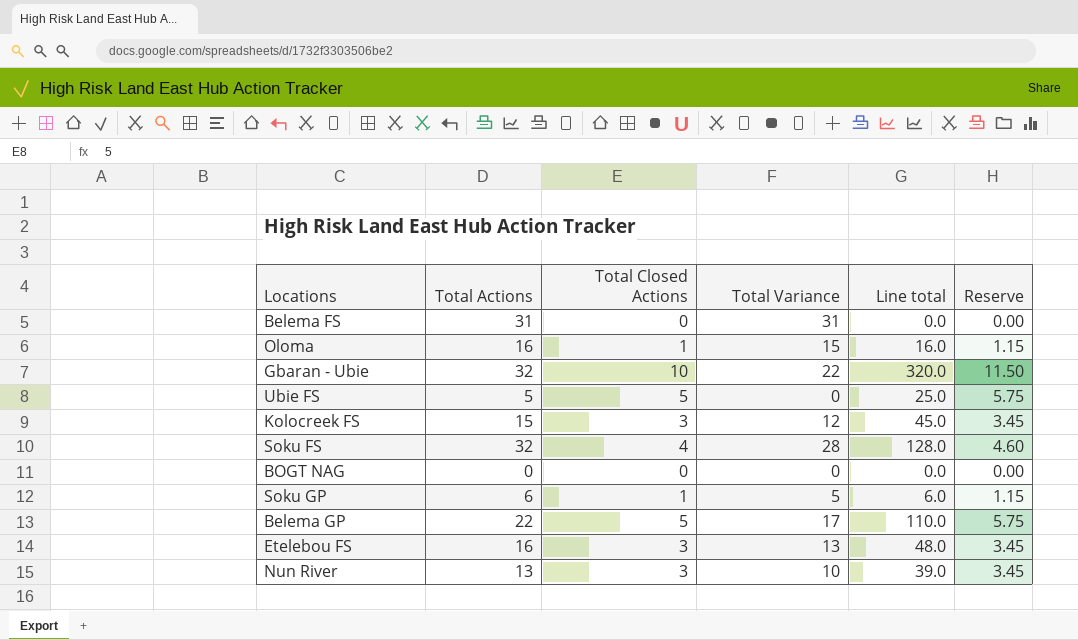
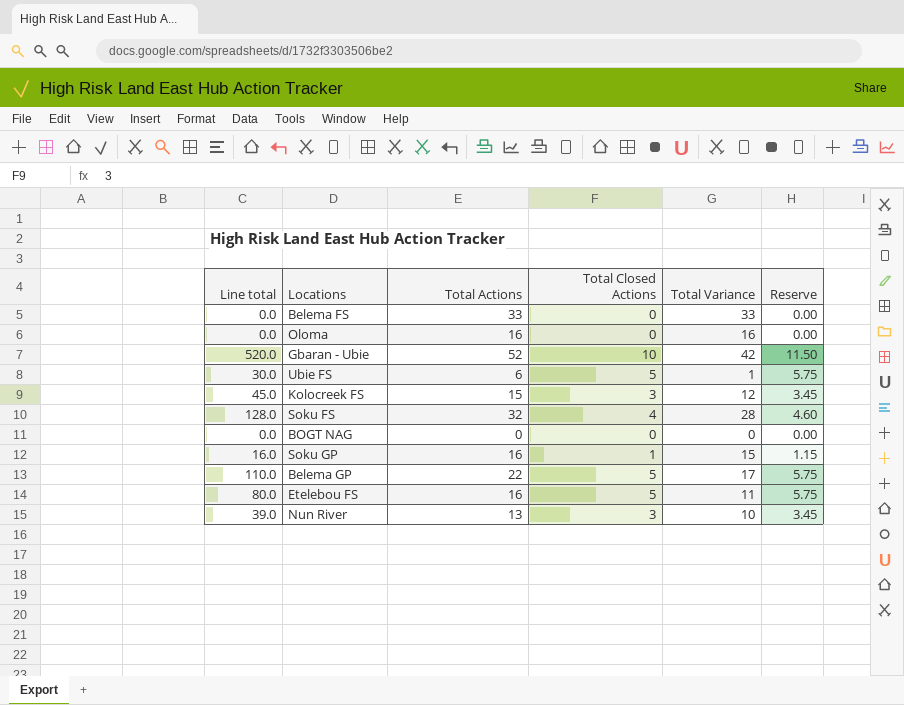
column Line total | position: 5 -> 1
Belema FS | Total Actions: 31 -> 33
Belema FS | Total Variance: 31 -> 33
Oloma | Line total: 16.0 -> 0.0
Oloma | Total Closed Actions: 1 -> 0
Oloma | Total Variance: 15 -> 16
Oloma | Reserve: 1.15 -> 0.00
Gbaran - Ubie | Line total: 320.0 -> 520.0
Gbaran - Ubie | Total Actions: 32 -> 52
Gbaran - Ubie | Total Variance: 22 -> 42
Ubie FS | Line total: 25.0 -> 30.0
Ubie FS | Total Actions: 5 -> 6
Ubie FS | Total Variance: 0 -> 1
Soku GP | Line total: 6.0 -> 16.0
Soku GP | Total Actions: 6 -> 16
Soku GP | Total Variance: 5 -> 15
Etelebou FS | Line total: 48.0 -> 80.0
Etelebou FS | Total Closed Actions: 3 -> 5
Etelebou FS | Total Variance: 13 -> 11
Etelebou FS | Reserve: 3.45 -> 5.75

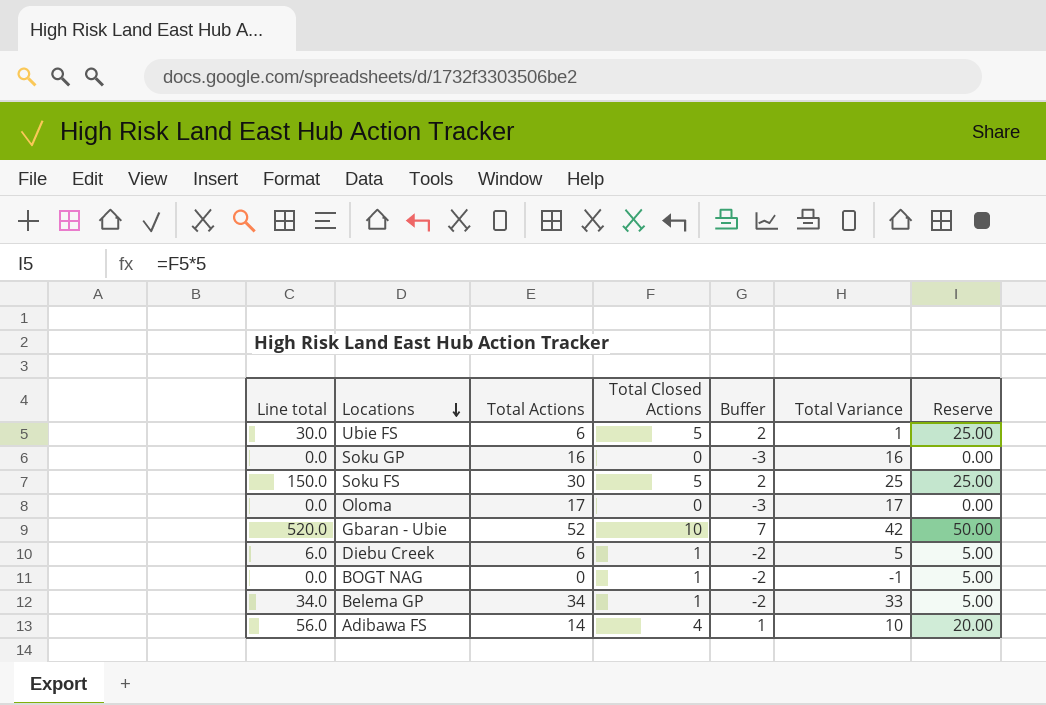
row order: none -> Locations descending
column Buffer | formula: none -> [Total Closed Actions] - 3
column Reserve | formula: [Total Closed Actions] * 1.15 -> [Total Closed Actions] * 5
row Belema FS: 0.0 | 33 | 0 | 33 | 0.00 -> none
row Kolocreek FS: 45.0 | 15 | 3 | 12 | 3.45 -> none
row Etelebou FS: 80.0 | 16 | 5 | 11 | 5.75 -> none
row Nun River: 39.0 | 13 | 3 | 10 | 3.45 -> none
Soku GP | Line total: 16.0 -> 0.0
Soku GP | Total Closed Actions: 1 -> 0
Soku GP | Total Variance: 15 -> 16
Soku FS | Line total: 128.0 -> 150.0
Soku FS | Total Actions: 32 -> 30
Soku FS | Total Closed Actions: 4 -> 5
Soku FS | Total Variance: 28 -> 25
Oloma | Total Actions: 16 -> 17
Oloma | Total Variance: 16 -> 17
row Diebu Creek: none -> 6.0 | 6 | 1 | -2 | 5 | 5.00
BOGT NAG | Total Closed Actions: 0 -> 1
BOGT NAG | Total Variance: 0 -> -1
Belema GP | Line total: 110.0 -> 34.0
Belema GP | Total Actions: 22 -> 34
Belema GP | Total Closed Actions: 5 -> 1
Belema GP | Total Variance: 17 -> 33
row Adibawa FS: none -> 56.0 | 14 | 4 | 1 | 10 | 20.00

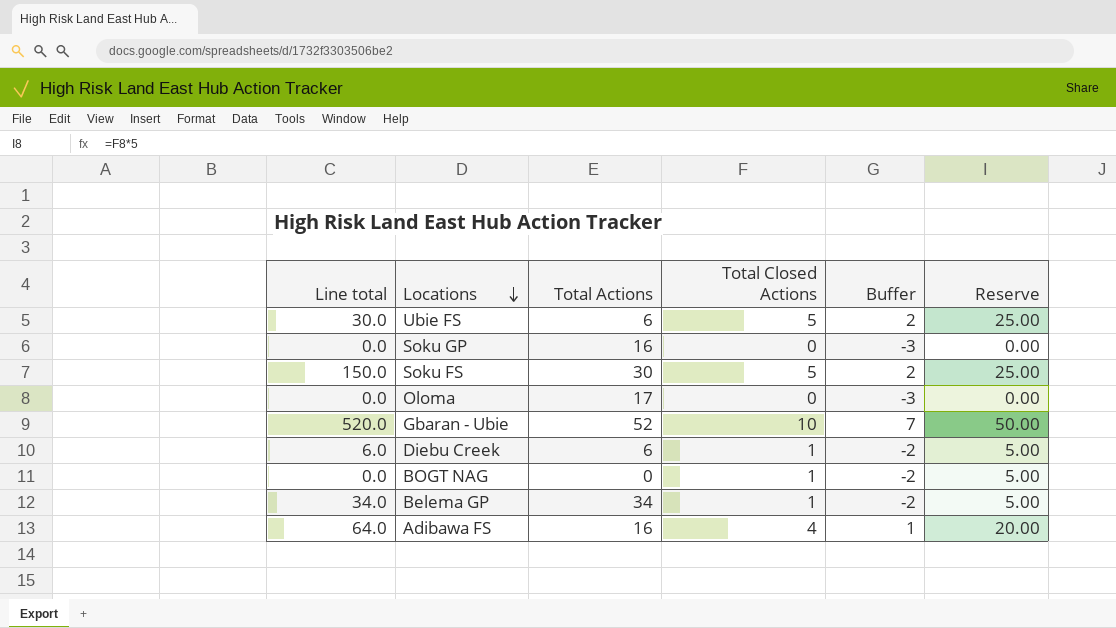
column Total Variance | formula: [Total Actions] - [Total Closed Actions] -> none
Adibawa FS | Line total: 56.0 -> 64.0
Adibawa FS | Total Actions: 14 -> 16

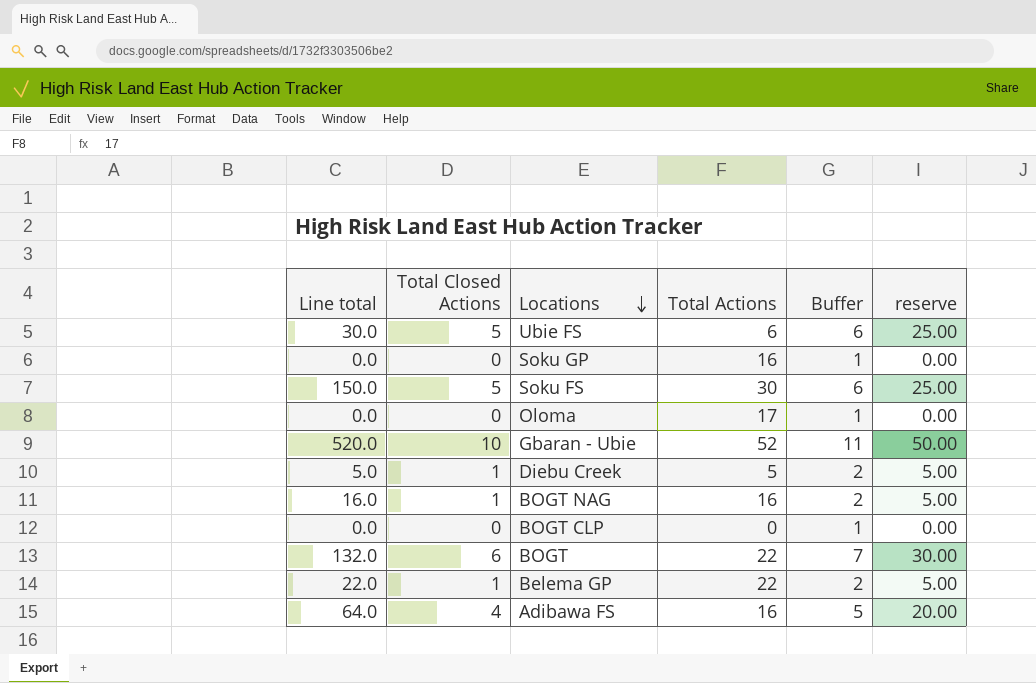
column Total Closed Actions | position: 4 -> 2
column Buffer | formula: [Total Closed Actions] - 3 -> [Total Closed Actions] + 1
column name: Reserve -> reserve
Diebu Creek | Line total: 6.0 -> 5.0
Diebu Creek | Total Actions: 6 -> 5
BOGT NAG | Line total: 0.0 -> 16.0
BOGT NAG | Total Actions: 0 -> 16
row BOGT CLP: none -> 0.0 | 0 | 0 | 1 | 0.00
row BOGT: none -> 132.0 | 6 | 22 | 7 | 30.00
Belema GP | Line total: 34.0 -> 22.0
Belema GP | Total Actions: 34 -> 22

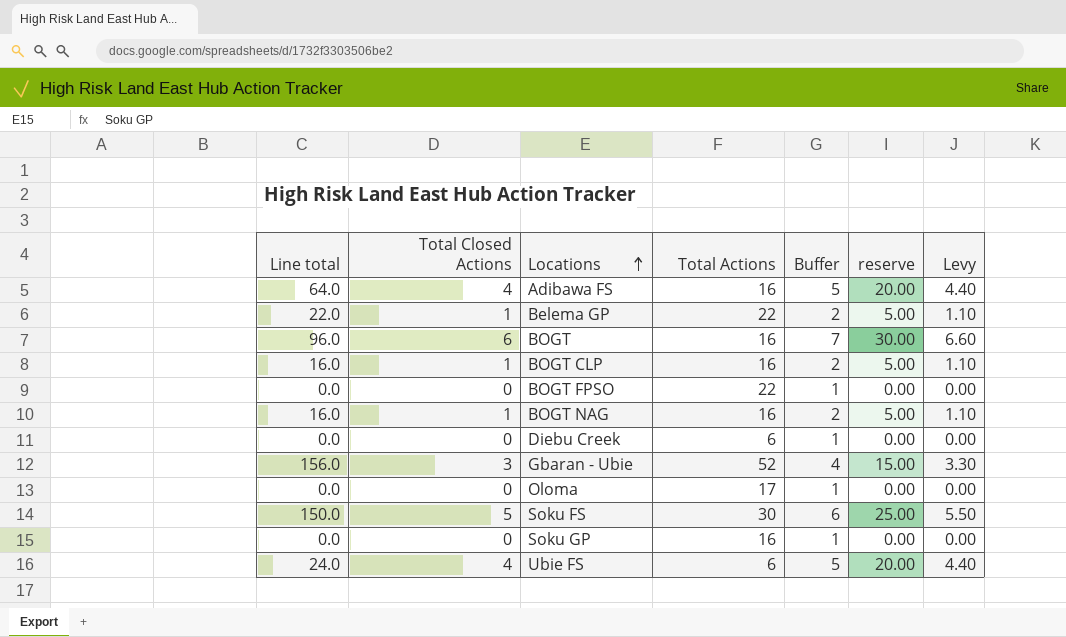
row order: Locations descending -> Locations ascending
column Levy | formula: none -> [Total Closed Actions] * 1.1
BOGT | Line total: 132.0 -> 96.0
BOGT | Total Actions: 22 -> 16
BOGT CLP | Line total: 0.0 -> 16.0
BOGT CLP | Total Closed Actions: 0 -> 1
BOGT CLP | Total Actions: 0 -> 16
BOGT CLP | Buffer: 1 -> 2
BOGT CLP | reserve: 0.00 -> 5.00
row BOGT FPSO: none -> 0.0 | 0 | 22 | 1 | 0.00 | 0.00
Diebu Creek | Line total: 5.0 -> 0.0
Diebu Creek | Total Closed Actions: 1 -> 0
Diebu Creek | Total Actions: 5 -> 6
Diebu Creek | Buffer: 2 -> 1
Diebu Creek | reserve: 5.00 -> 0.00
Gbaran - Ubie | Line total: 520.0 -> 156.0
Gbaran - Ubie | Total Closed Actions: 10 -> 3
Gbaran - Ubie | Buffer: 11 -> 4
Gbaran - Ubie | reserve: 50.00 -> 15.00
Ubie FS | Line total: 30.0 -> 24.0
Ubie FS | Total Closed Actions: 5 -> 4
Ubie FS | Buffer: 6 -> 5
Ubie FS | reserve: 25.00 -> 20.00

